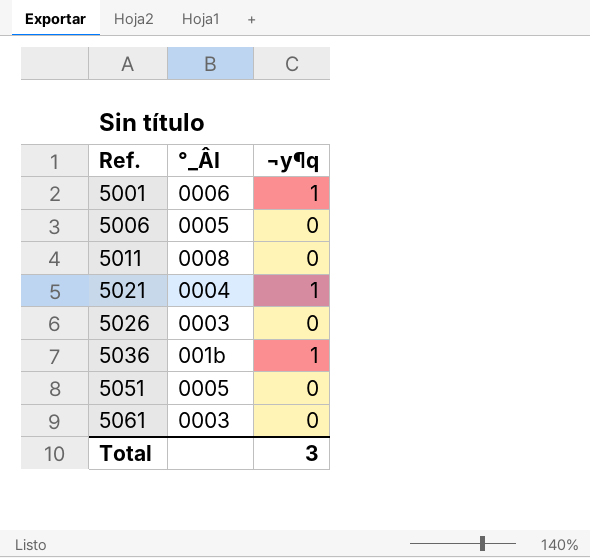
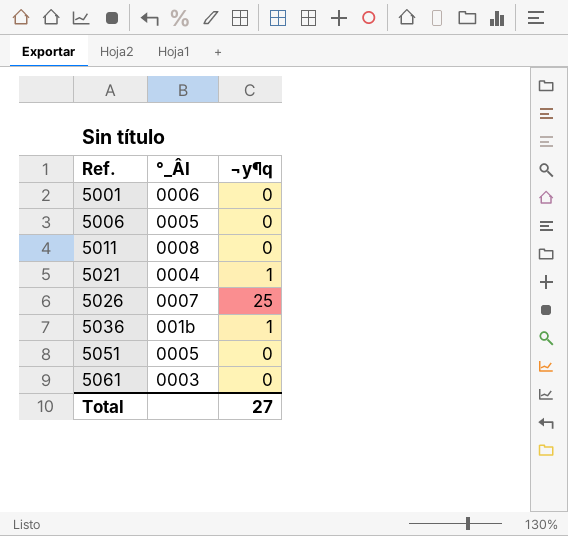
5001 | ¬y¶q: 1 -> 0
5026 | °_ÂI: 0003 -> 0007
5026 | ¬y¶q: 0 -> 25
Total | ¬y¶q: 3 -> 27

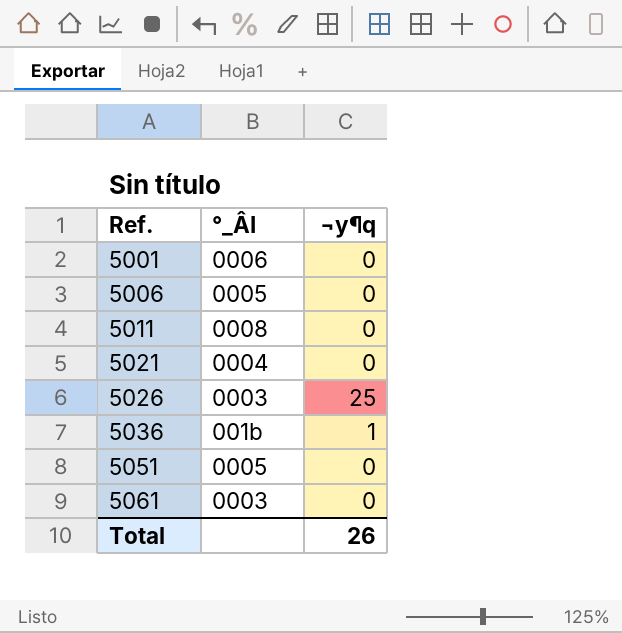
5021 | ¬y¶q: 1 -> 0
5026 | °_ÂI: 0007 -> 0003
Total | ¬y¶q: 27 -> 26

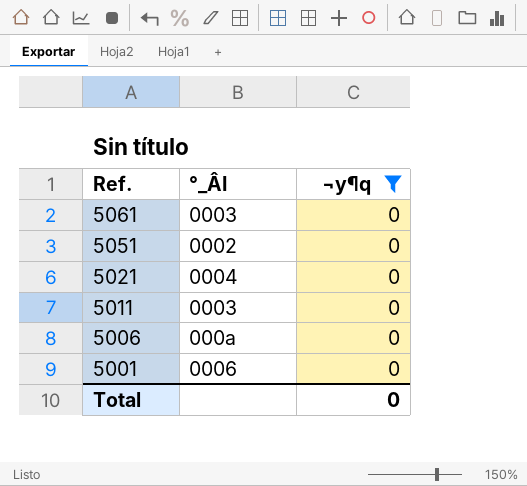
filter: none -> ¬y¶q = 0
row order: Ref. ascending -> Ref. descending
5051 | °_ÂI: 0005 -> 0002
5011 | °_ÂI: 0008 -> 0003
5006 | °_ÂI: 0005 -> 000a
Total | ¬y¶q: 26 -> 0

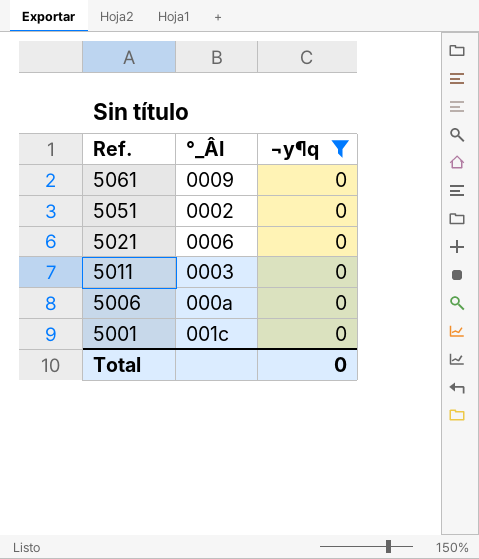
5061 | °_ÂI: 0003 -> 0009
5021 | °_ÂI: 0004 -> 0006
5001 | °_ÂI: 0006 -> 001c

